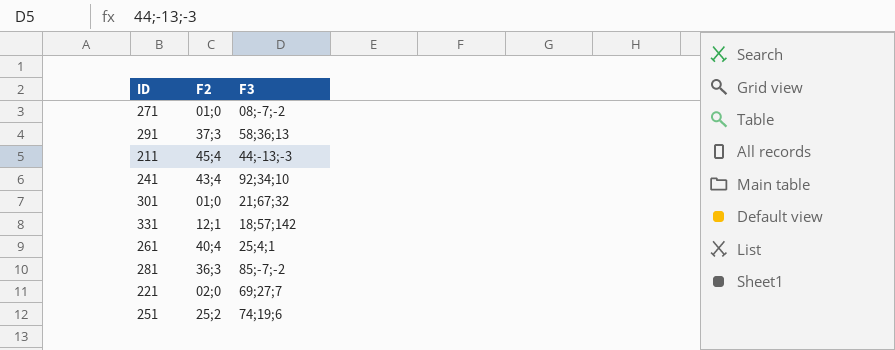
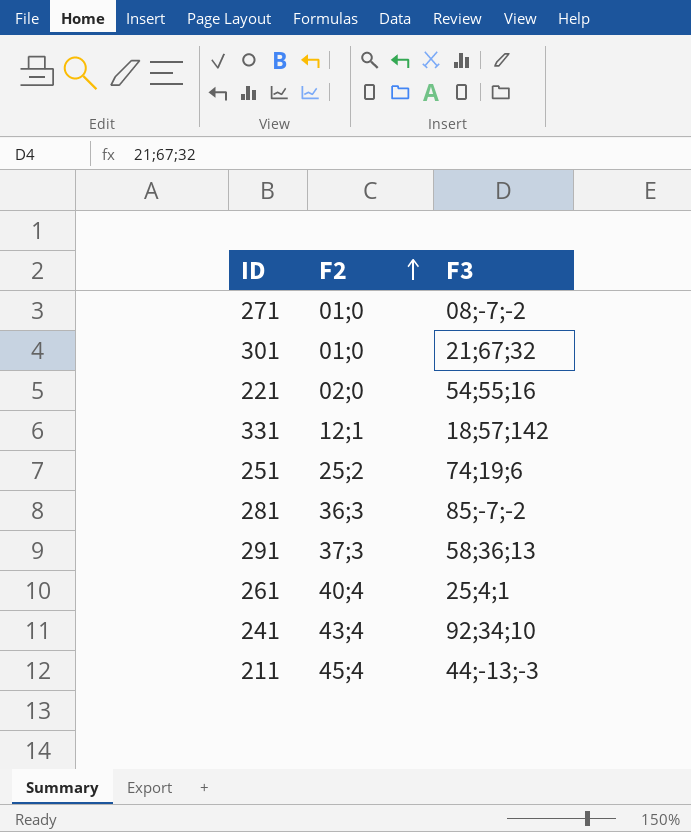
row order: none -> F2 ascending
221 | F3: 69;27;7 -> 54;55;16

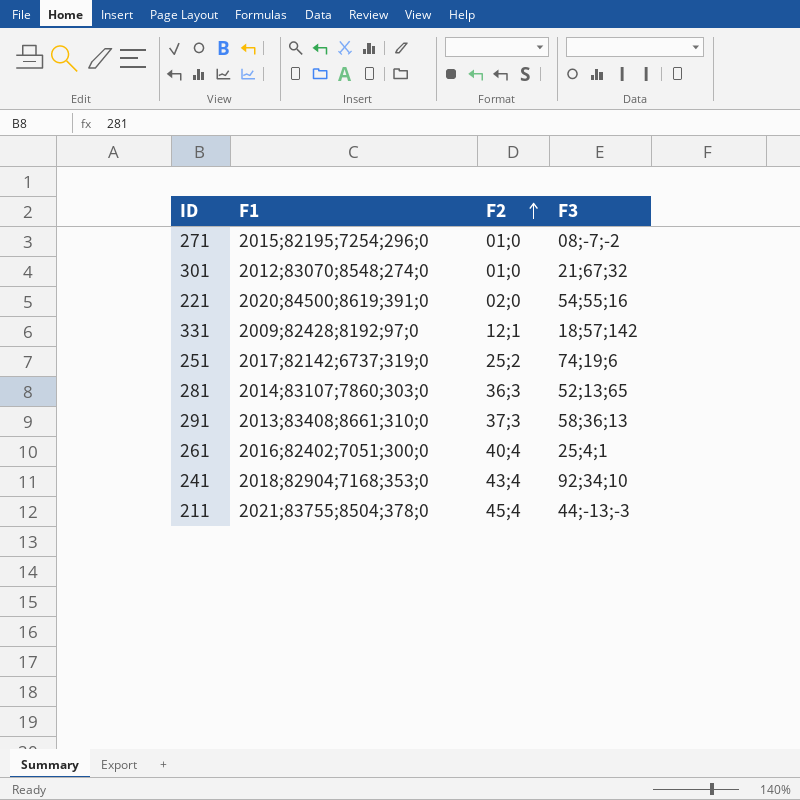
column F1 | position: none -> 2
281 | F3: 85;-7;-2 -> 52;13;65

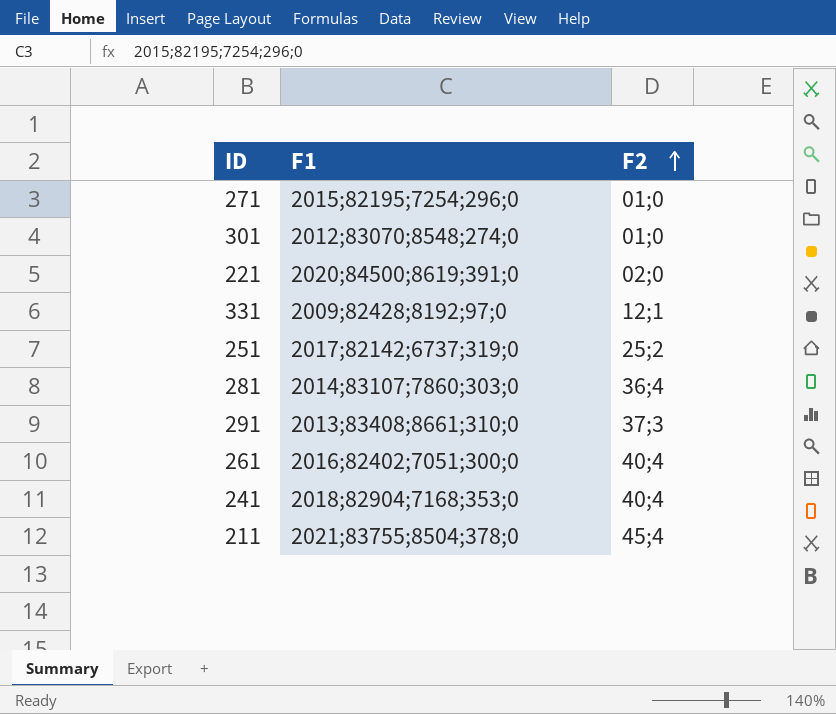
column F3 | position: 4 -> none
281 | F2: 36;3 -> 36;4
241 | F2: 43;4 -> 40;4

